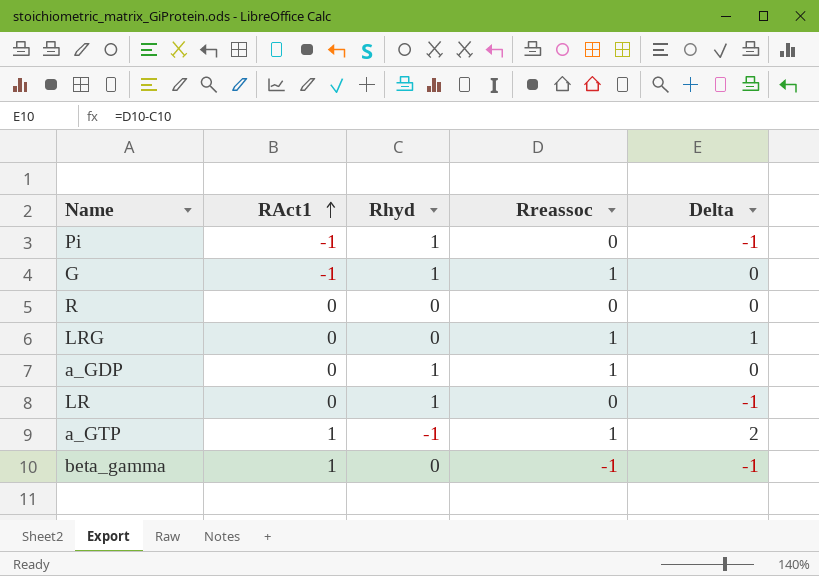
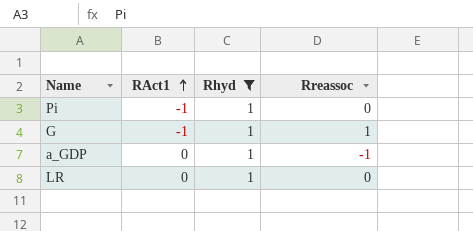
filter: none -> Rhyd = 1
column Delta | formula: [Rreassoc] - [Rhyd] -> none
a_GDP | Rreassoc: 1 -> -1

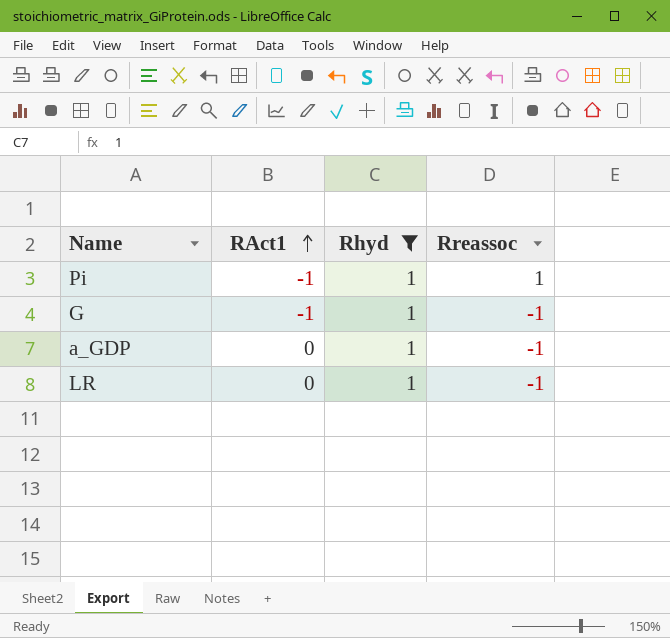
Pi | Rreassoc: 0 -> 1
G | Rreassoc: 1 -> -1
LR | Rreassoc: 0 -> -1

